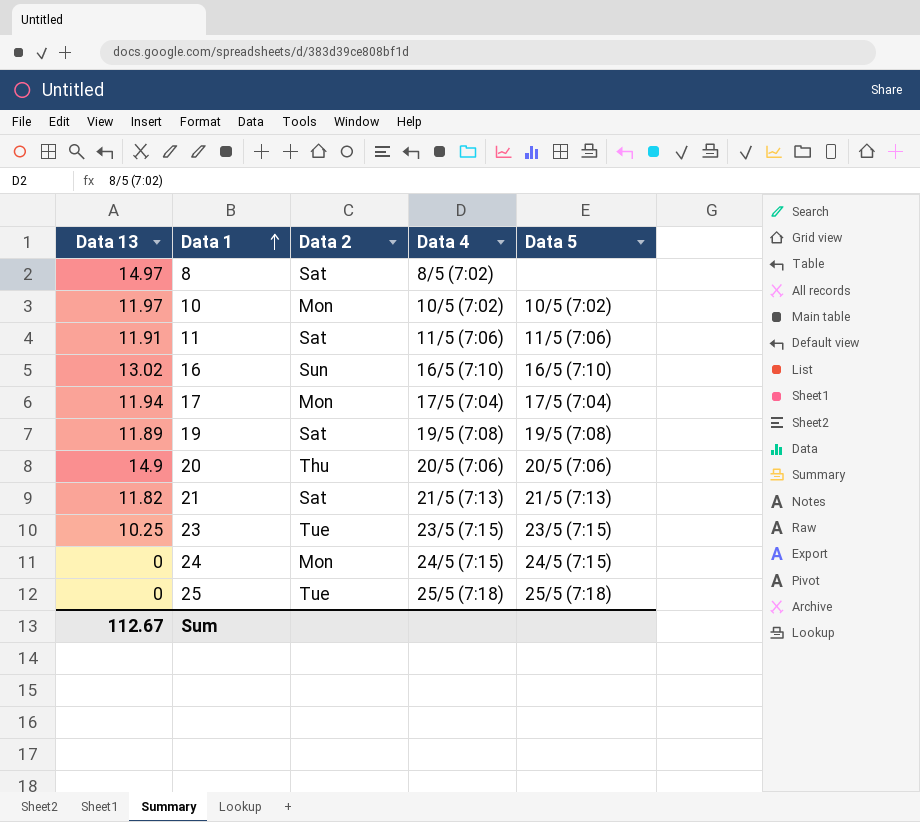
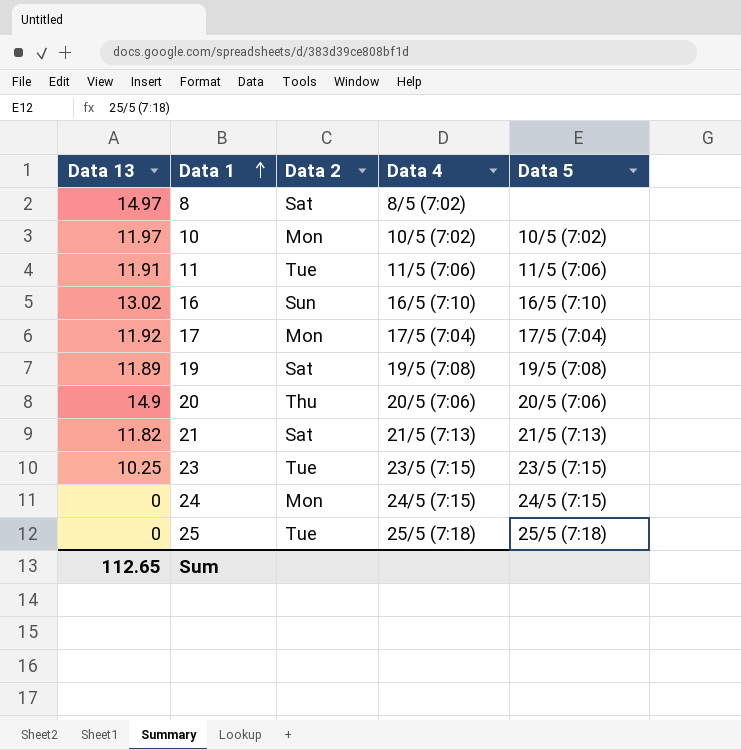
11 | Data 2: Sat -> Tue
17 | Data 13: 11.94 -> 11.92
Sum | Data 13: 112.67 -> 112.65

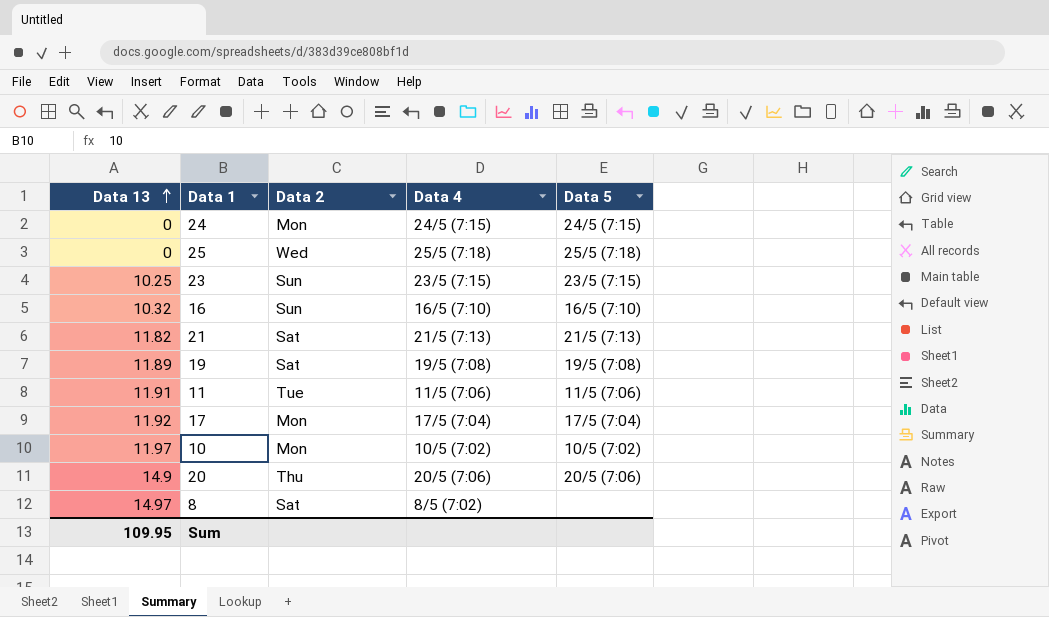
row order: Data 1 ascending -> Data 13 ascending
25 | Data 2: Tue -> Wed
23 | Data 2: Tue -> Sun
16 | Data 13: 13.02 -> 10.32
Sum | Data 13: 112.65 -> 109.95

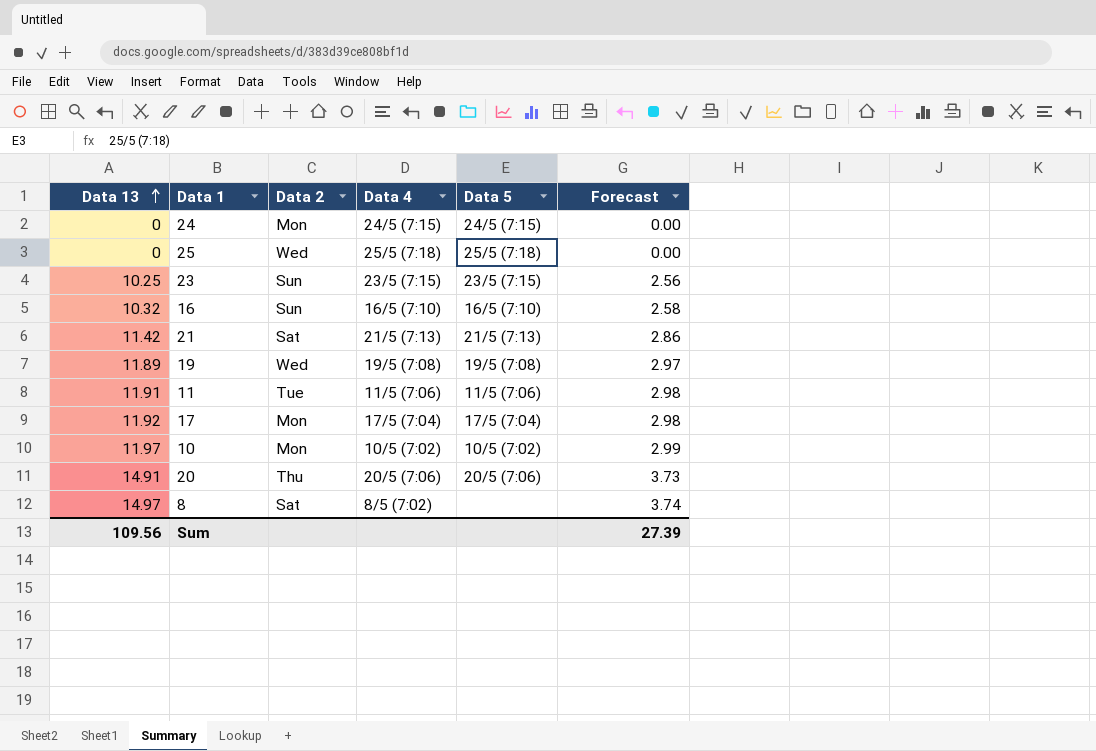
column Forecast | formula: none -> [Data 13] * 0.25
21 | Data 13: 11.82 -> 11.42
19 | Data 2: Sat -> Wed
20 | Data 13: 14.9 -> 14.91
Sum | Data 13: 109.95 -> 109.56

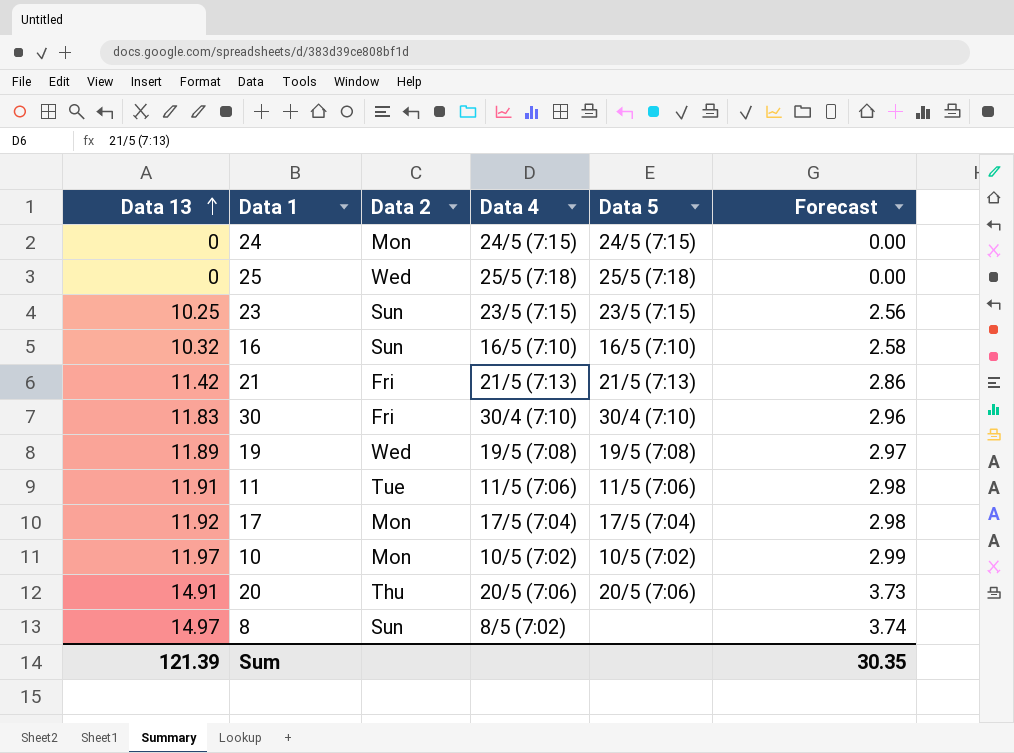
21 | Data 2: Sat -> Fri
row 30: none -> 11.83 | Fri | 30/4 (7:10) | 30/4 (7:10) | 2.96
8 | Data 2: Sat -> Sun
Sum | Data 13: 109.56 -> 121.39
Sum | Forecast: 27.39 -> 30.35

